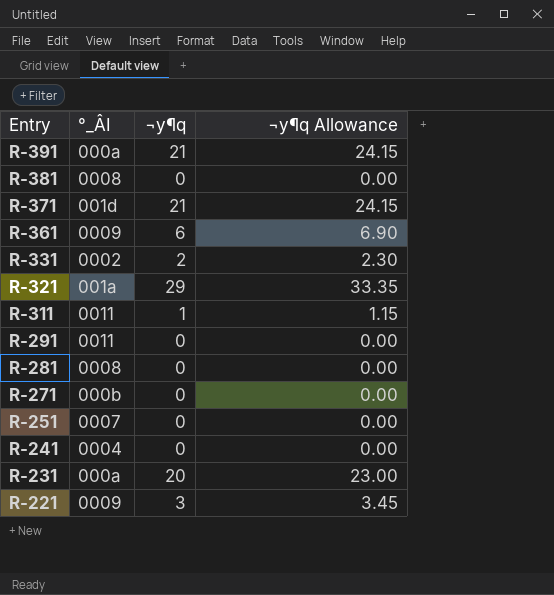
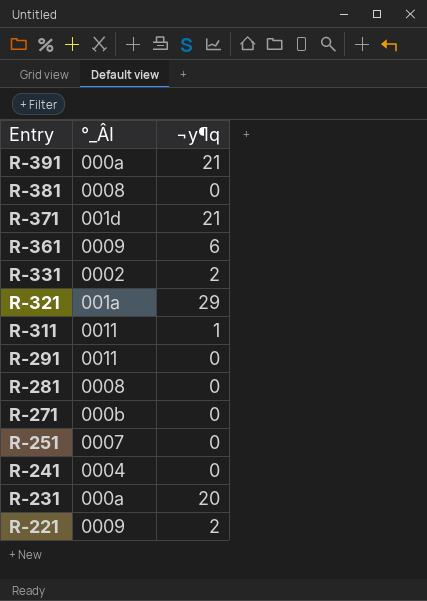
column ¬y¶q Allowance | formula: [¬y¶q] * 1.15 -> none
R-221 | ¬y¶q: 3 -> 2

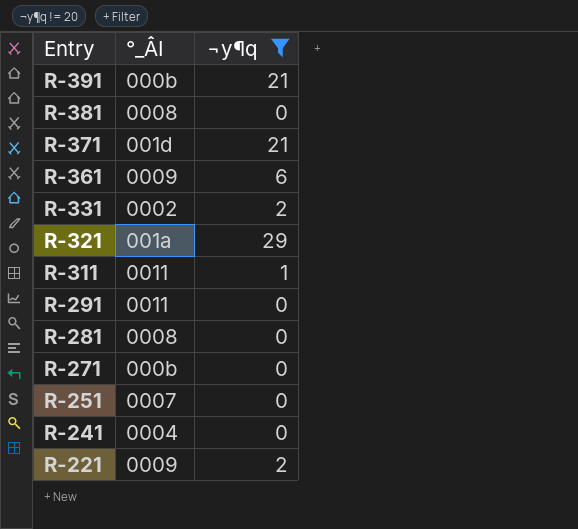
filter: none -> ¬y¶q != 20
R-391 | °_ÂI: 000a -> 000b

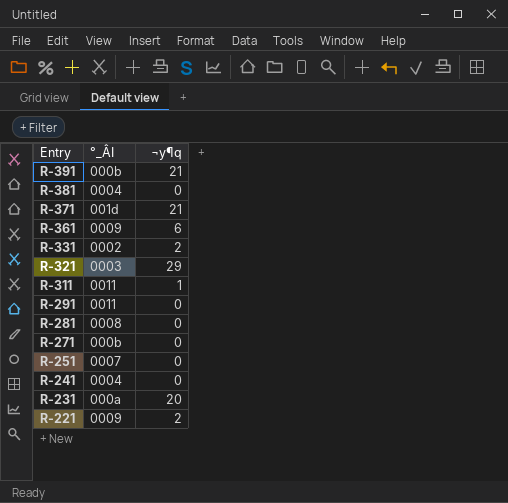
filter: ¬y¶q != 20 -> none
R-381 | °_ÂI: 0008 -> 0004
R-321 | °_ÂI: 001a -> 0003

